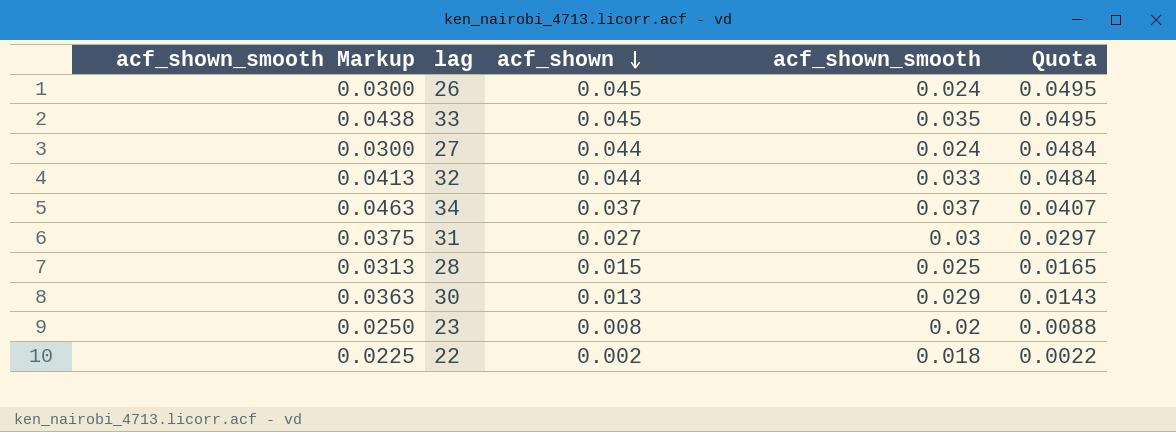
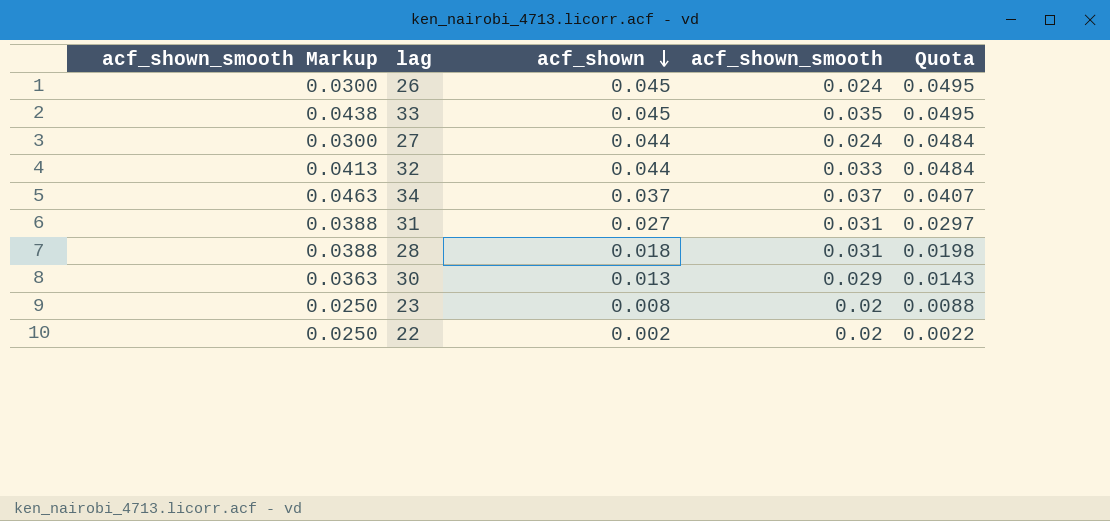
31 | acf_shown_smooth Markup: 0.0375 -> 0.0388
31 | acf_shown_smooth: 0.03 -> 0.031
28 | acf_shown_smooth Markup: 0.0313 -> 0.0388
28 | acf_shown: 0.015 -> 0.018
28 | acf_shown_smooth: 0.025 -> 0.031
28 | Quota: 0.0165 -> 0.0198
22 | acf_shown_smooth Markup: 0.0225 -> 0.0250
22 | acf_shown_smooth: 0.018 -> 0.02

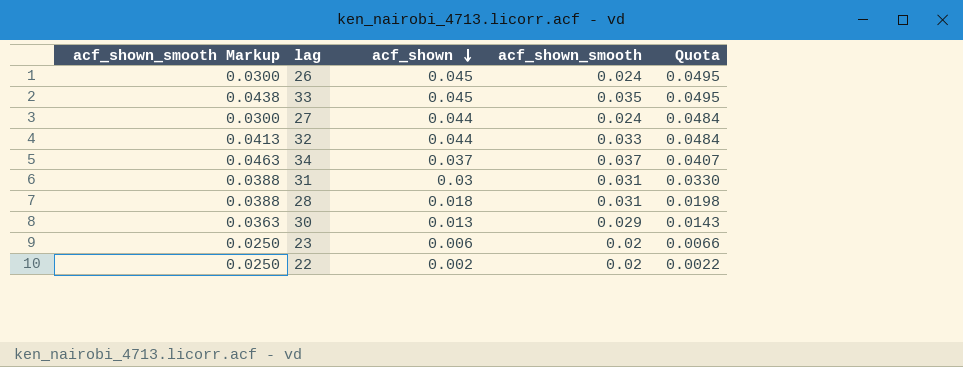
31 | acf_shown: 0.027 -> 0.03
31 | Quota: 0.0297 -> 0.0330
23 | acf_shown: 0.008 -> 0.006
23 | Quota: 0.0088 -> 0.0066

